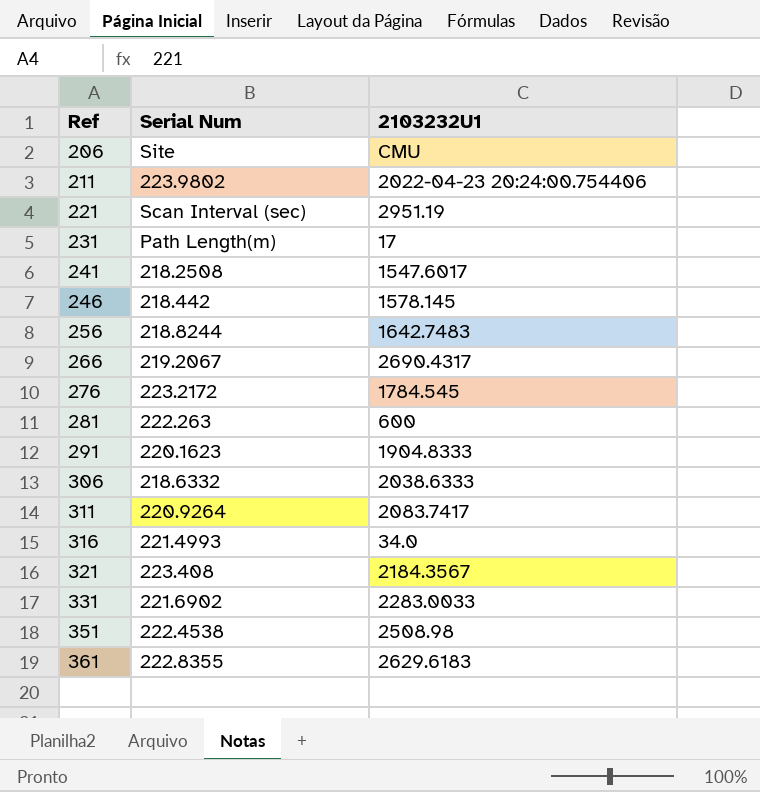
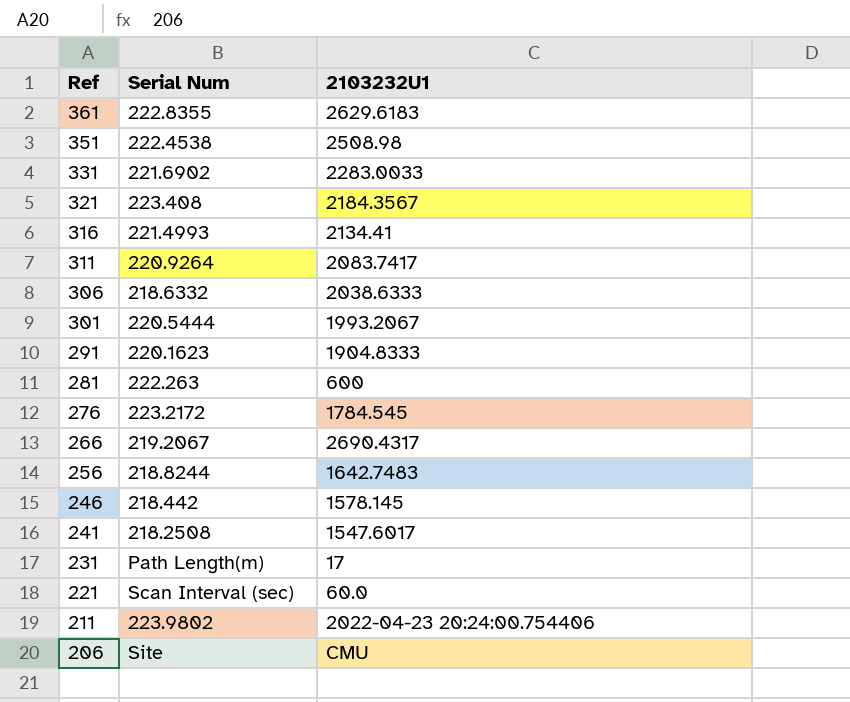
row order: Ref ascending -> Ref descending
316 | 2103232U1: 34.0 -> 2134.41
row 301: none -> 220.5444 | 1993.2067
221 | 2103232U1: 2951.19 -> 60.0

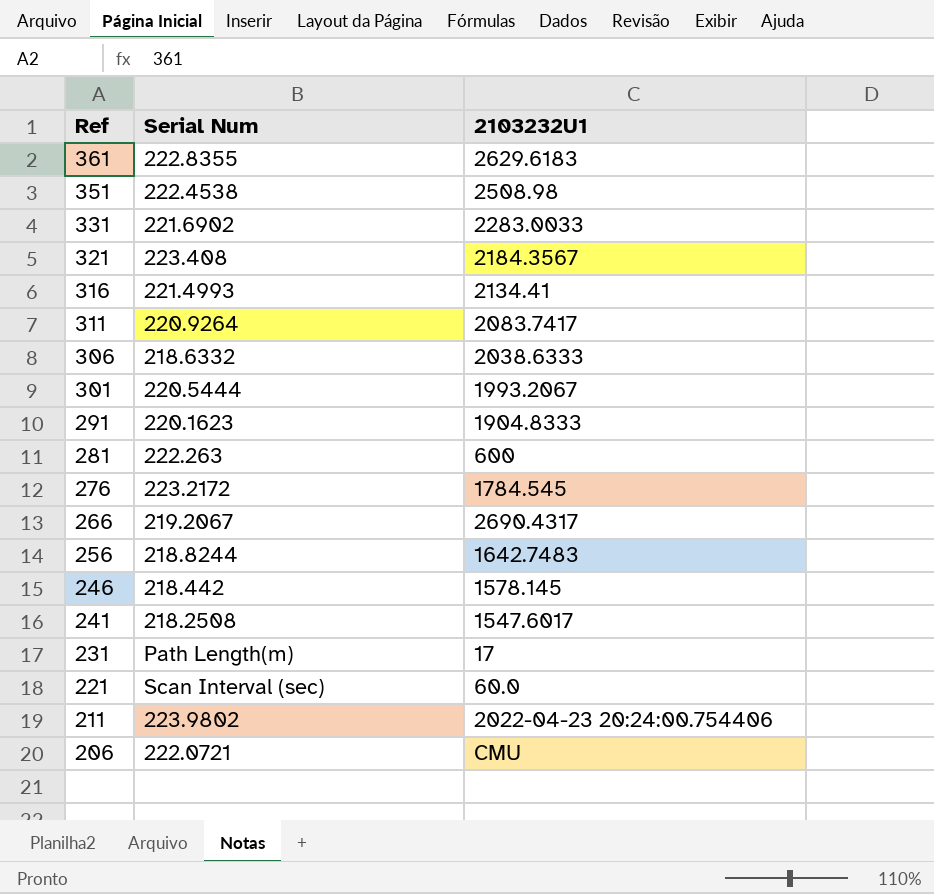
206 | Serial Num: Site -> 222.0721

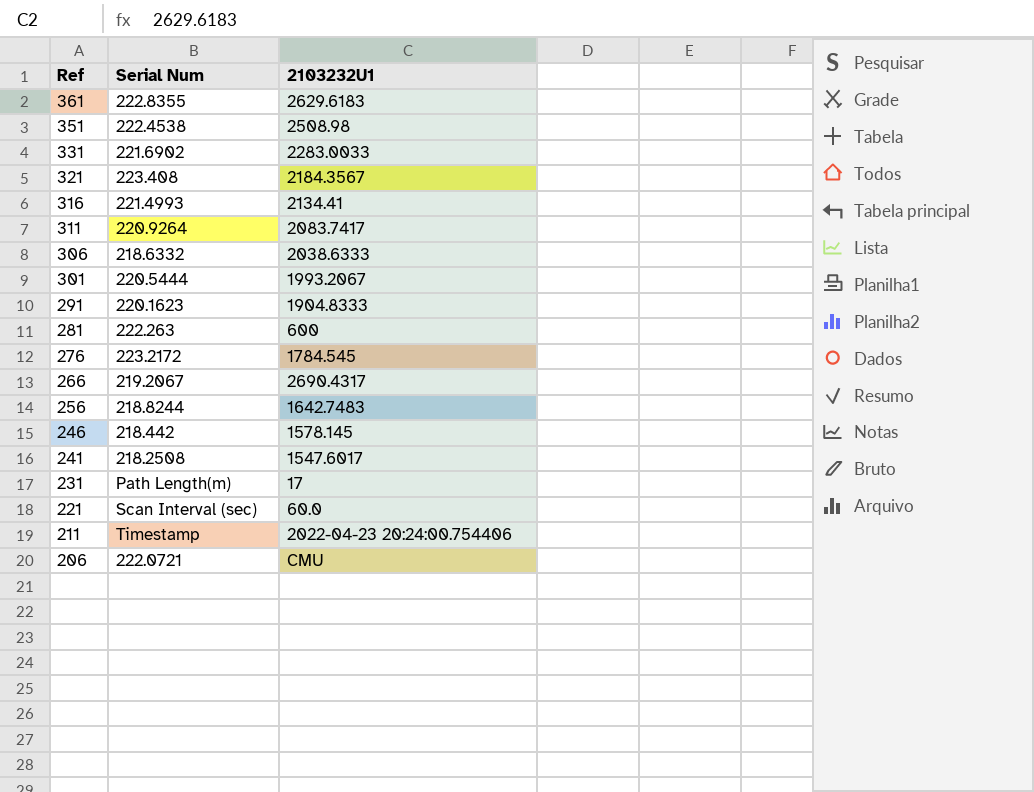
211 | Serial Num: 223.9802 -> Timestamp

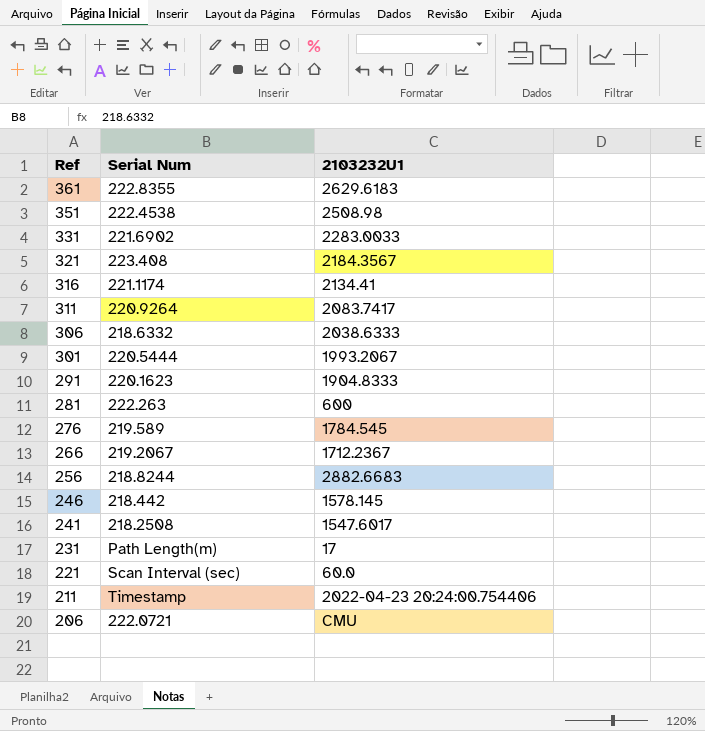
316 | Serial Num: 221.4993 -> 221.1174
276 | Serial Num: 223.2172 -> 219.589
266 | 2103232U1: 2690.4317 -> 1712.2367
256 | 2103232U1: 1642.7483 -> 2882.6683

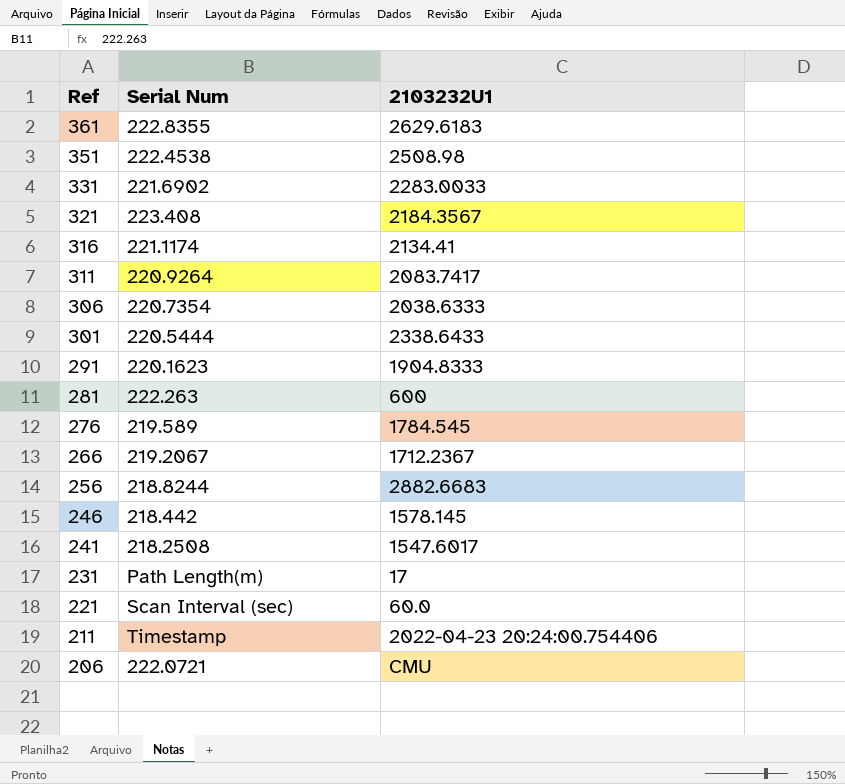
306 | Serial Num: 218.6332 -> 220.7354
301 | 2103232U1: 1993.2067 -> 2338.6433

